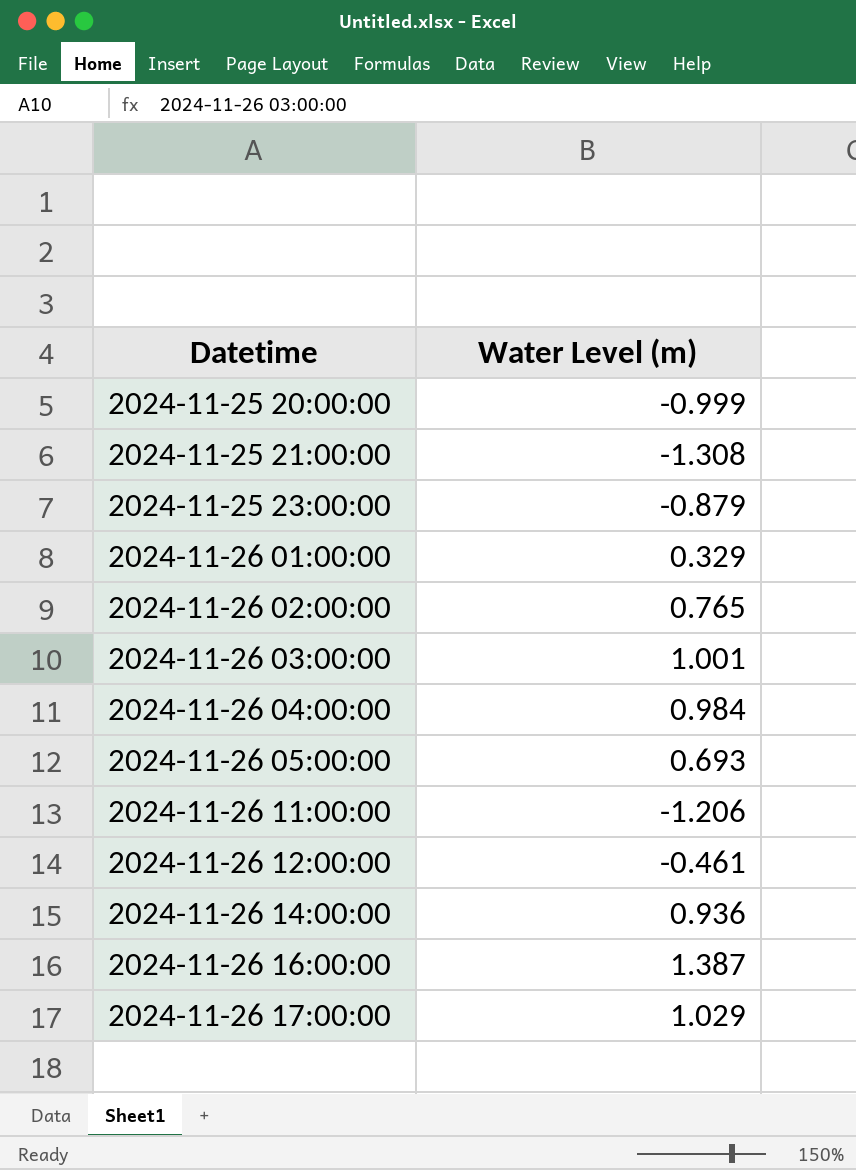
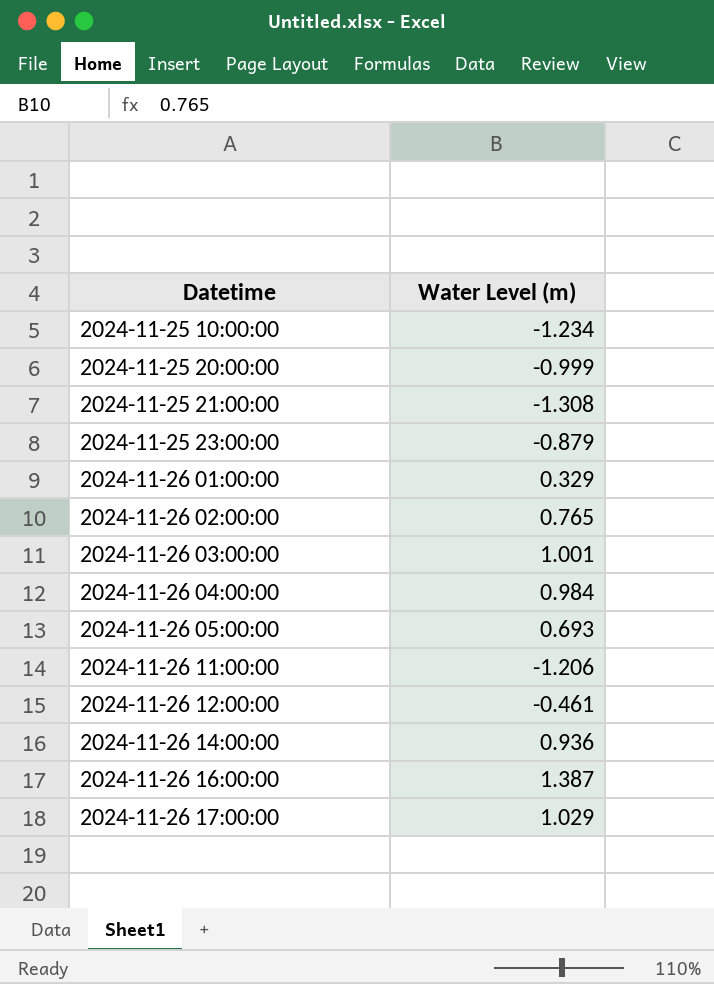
row 2024-11-25 10:00:00: none -> -1.234

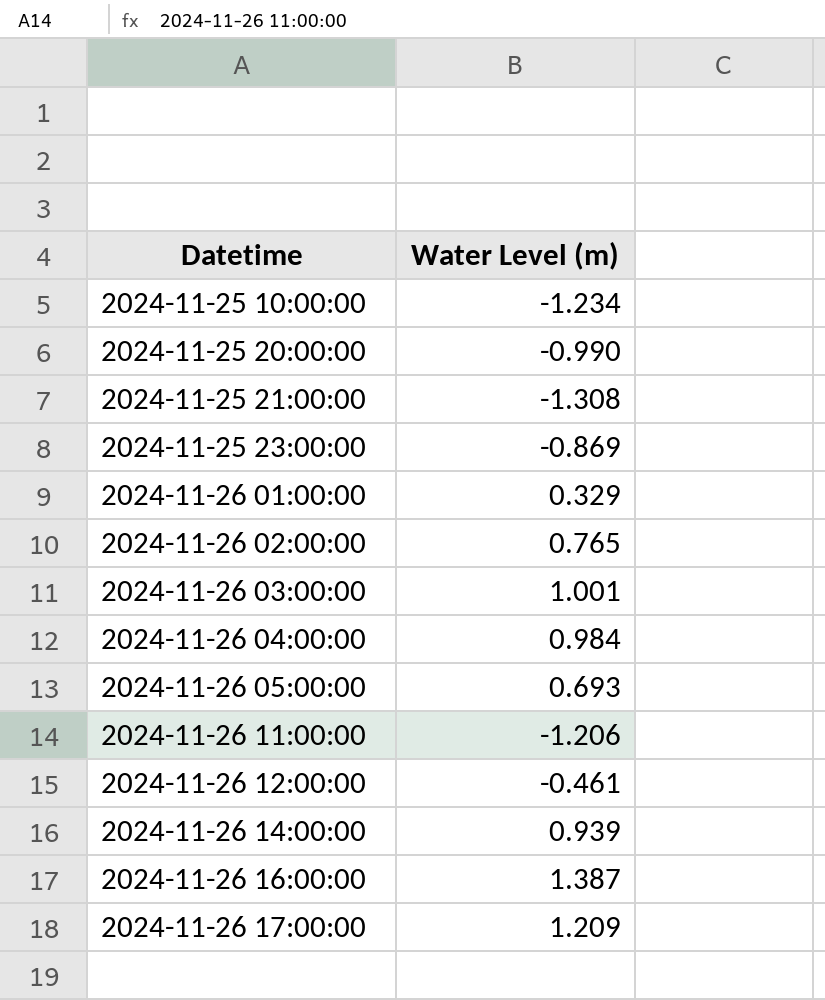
2024-11-25 20:00:00 | Water Level (m): -0.999 -> -0.990
2024-11-25 23:00:00 | Water Level (m): -0.879 -> -0.869
2024-11-26 14:00:00 | Water Level (m): 0.936 -> 0.939
2024-11-26 17:00:00 | Water Level (m): 1.029 -> 1.209

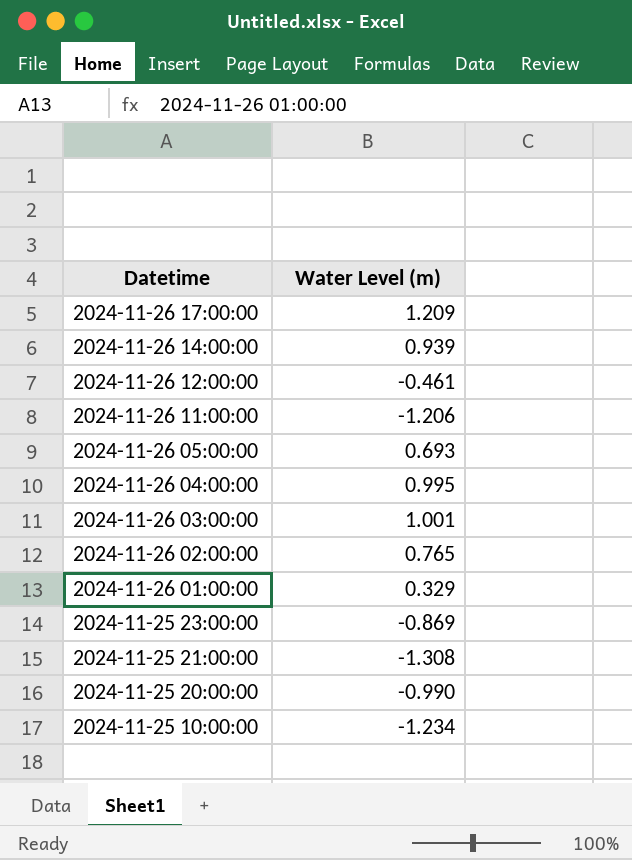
row order: Datetime ascending -> Datetime descending
row 2024-11-26 16:00:00: 1.387 -> none
2024-11-26 04:00:00 | Water Level (m): 0.984 -> 0.995

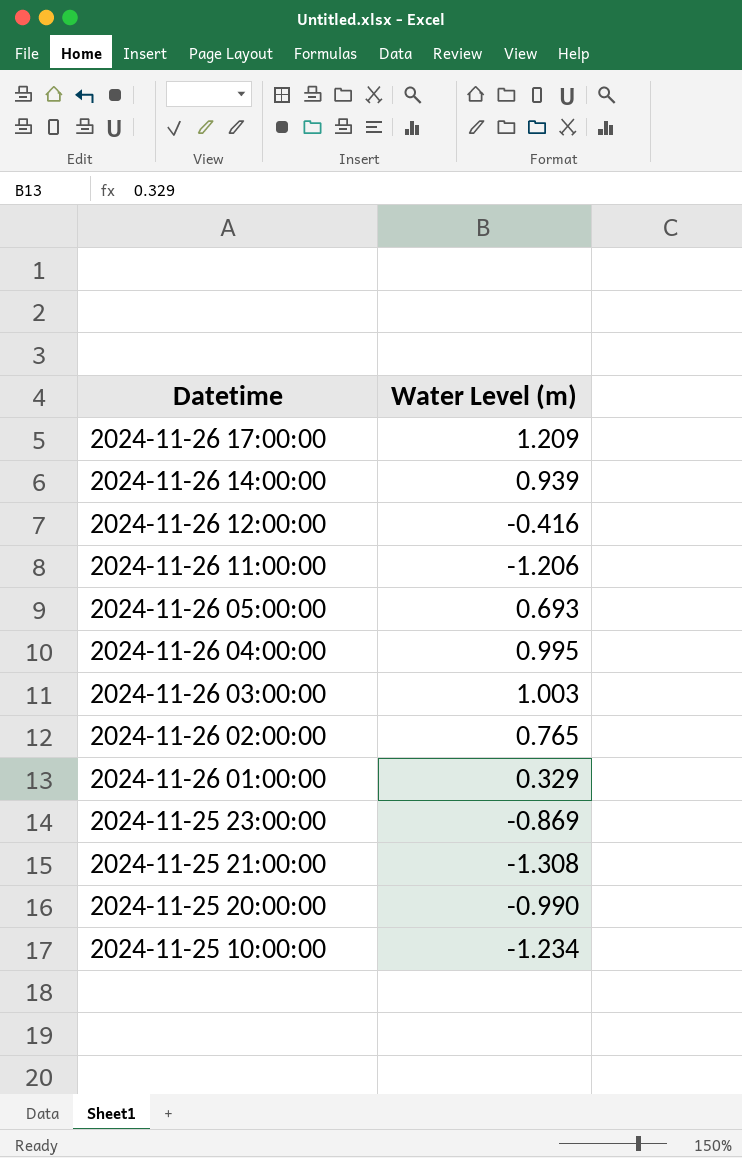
2024-11-26 12:00:00 | Water Level (m): -0.461 -> -0.416
2024-11-26 03:00:00 | Water Level (m): 1.001 -> 1.003

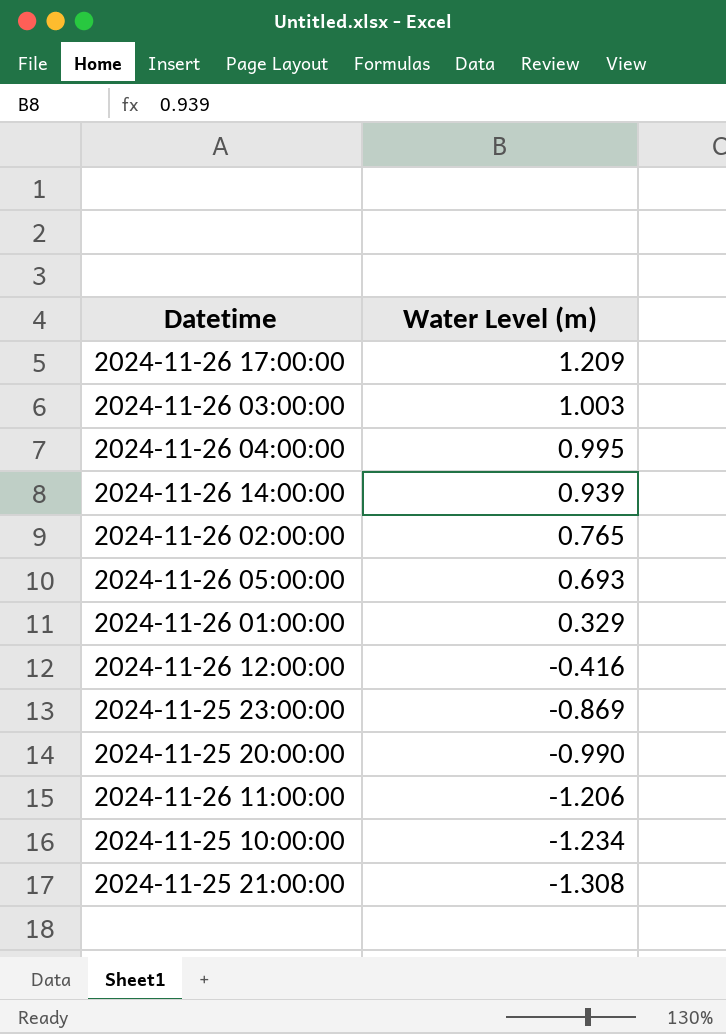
row order: Datetime descending -> Water Level (m) descending

